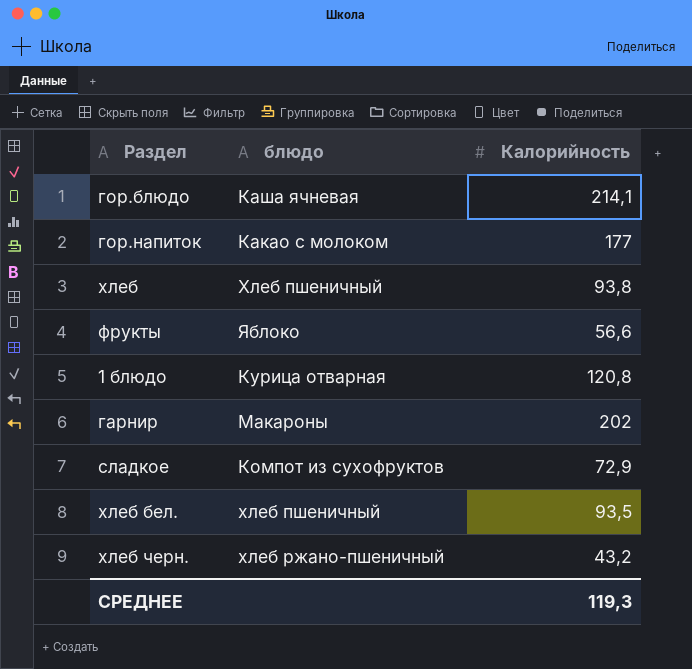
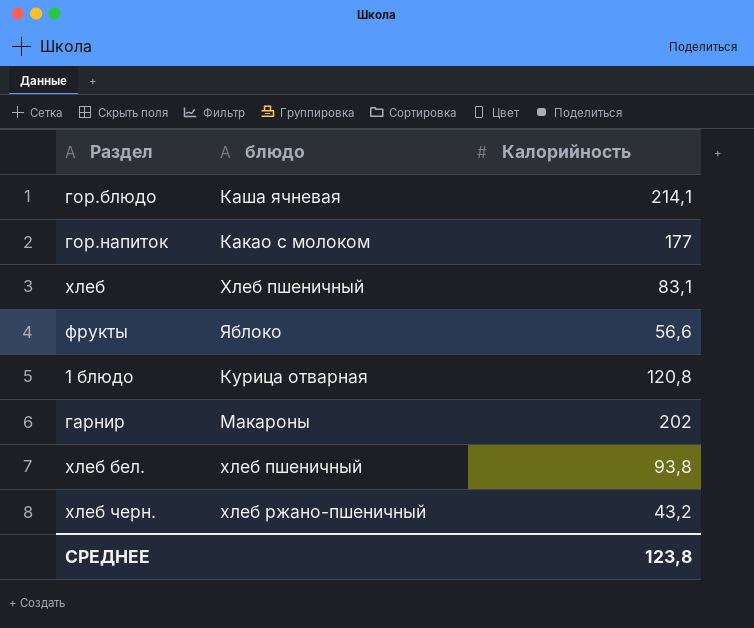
row сладкое: Компот из сухофруктов | 72,9 -> none
хлеб | Калорийность: 93,8 -> 83,1
хлеб бел. | Калорийность: 93,5 -> 93,8
СРЕДНЕЕ | Калорийность: 119,3 -> 123,8

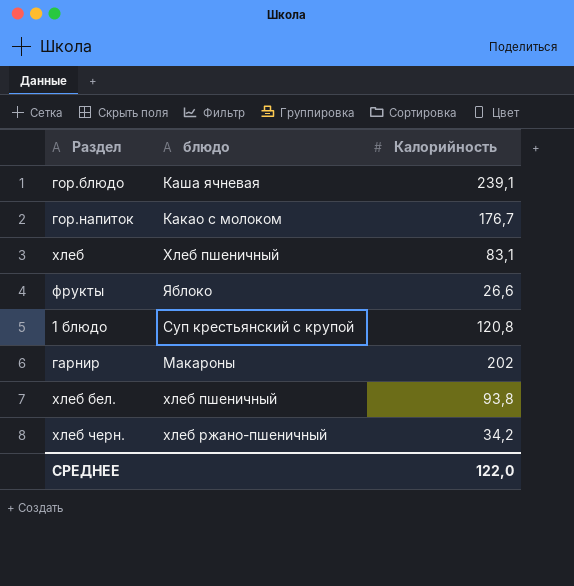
гор.блюдо | Калорийность: 214,1 -> 239,1
гор.напиток | Калорийность: 177 -> 176,7
фрукты | Калорийность: 56,6 -> 26,6
1 блюдо | блюдо: Курица отварная -> Суп крестьянский с крупой
хлеб черн. | Калорийность: 43,2 -> 34,2
СРЕДНЕЕ | Калорийность: 123,8 -> 122,0

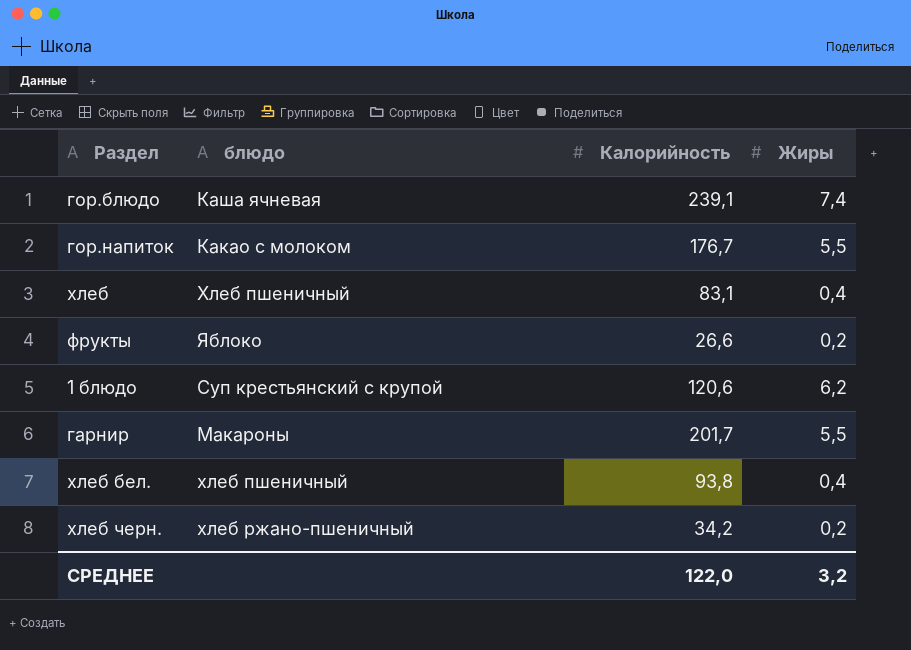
column Жиры | position: none -> 4
1 блюдо | Калорийность: 120,8 -> 120,6
гарнир | Калорийность: 202 -> 201,7

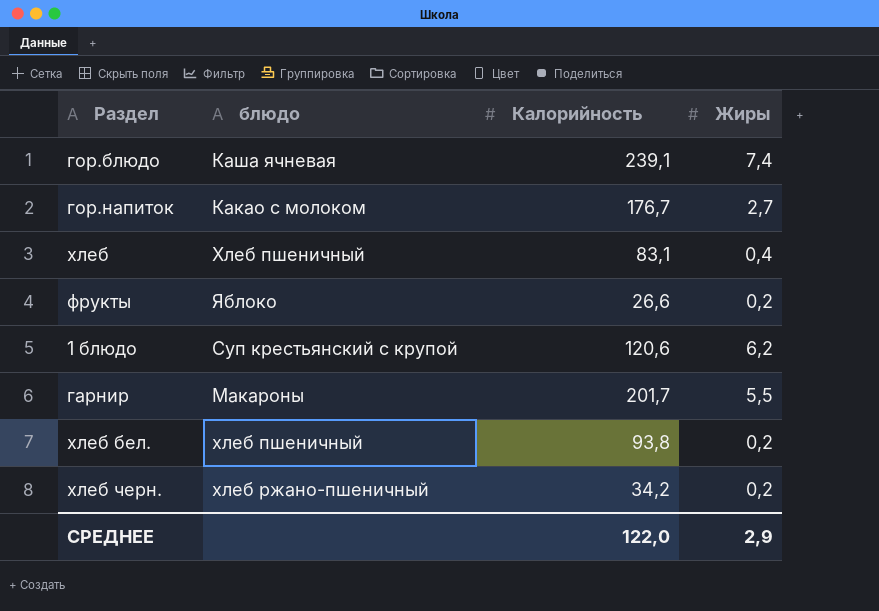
гор.напиток | Жиры: 5,5 -> 2,7
хлеб бел. | Жиры: 0,4 -> 0,2
СРЕДНЕЕ | Жиры: 3,2 -> 2,9

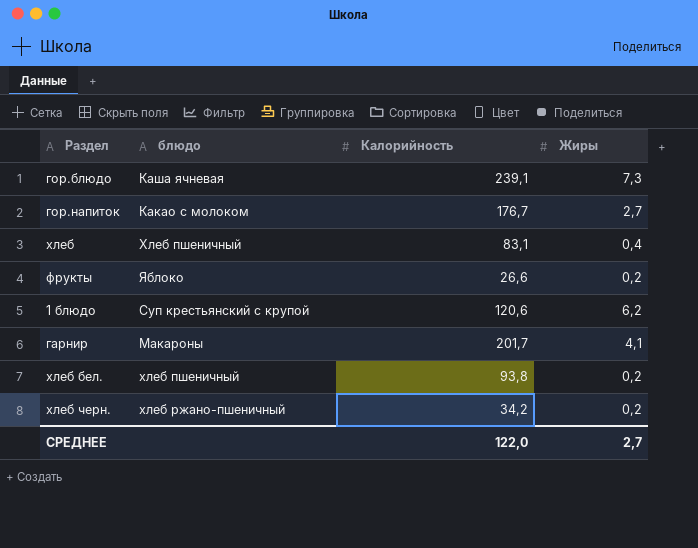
гор.блюдо | Жиры: 7,4 -> 7,3
гарнир | Жиры: 5,5 -> 4,1
СРЕДНЕЕ | Жиры: 2,9 -> 2,7

